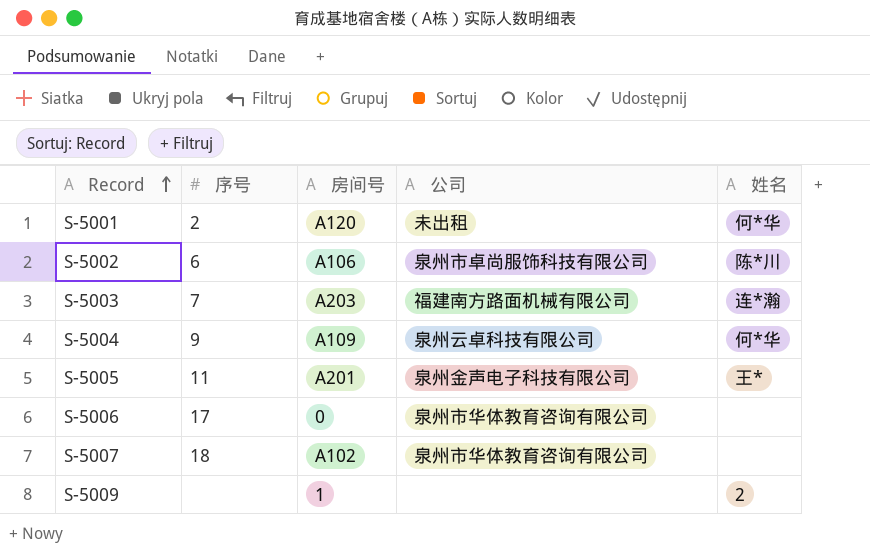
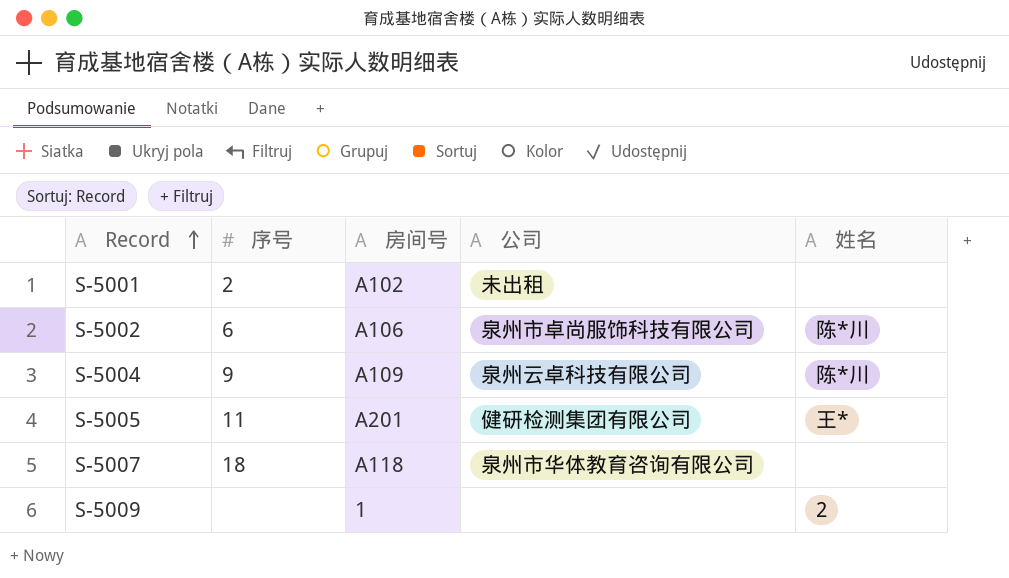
row S-5003: 7 | A203 | 福建南方路面机械有限公司 | 连*瀚 -> none
row S-5006: 17 | 0 | 泉州市华体教育咨询有限公司 | none -> none
S-5001 | 房间号: A120 -> A102
S-5001 | 姓名: 何*华 -> none
S-5004 | 姓名: 何*华 -> 陈*川
S-5005 | 公司: 泉州金声电子科技有限公司 -> 健研检测集团有限公司
S-5007 | 房间号: A102 -> A118

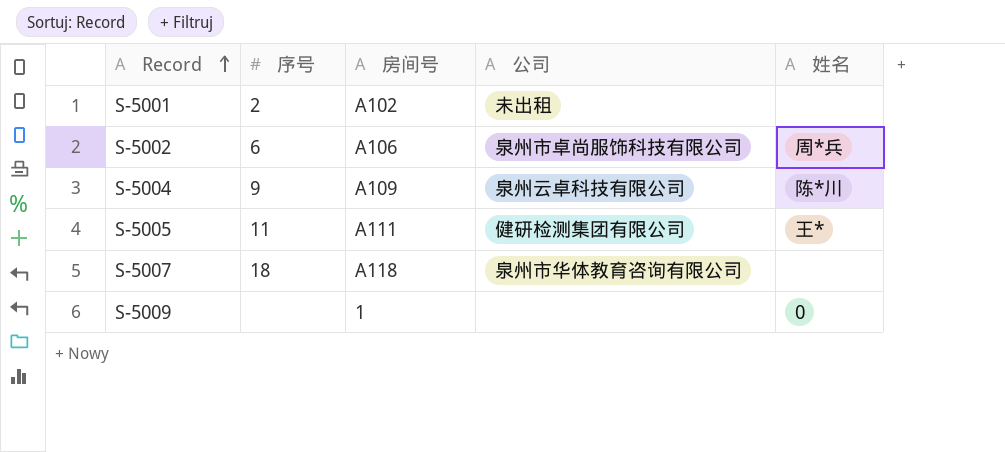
S-5002 | 姓名: 陈*川 -> 周*兵
S-5005 | 房间号: A201 -> A111
S-5009 | 姓名: 2 -> 0

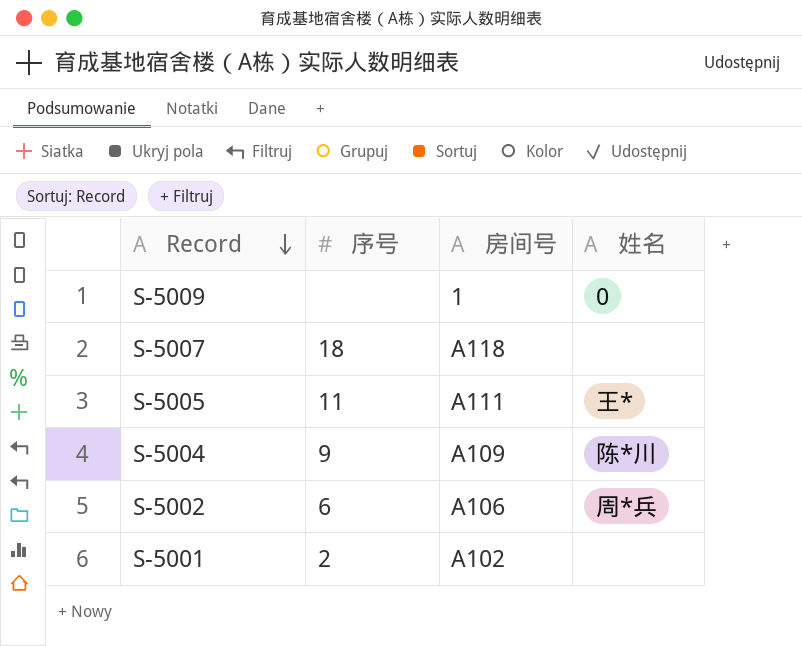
row order: Record ascending -> Record descending
column 公司 | position: 4 -> none

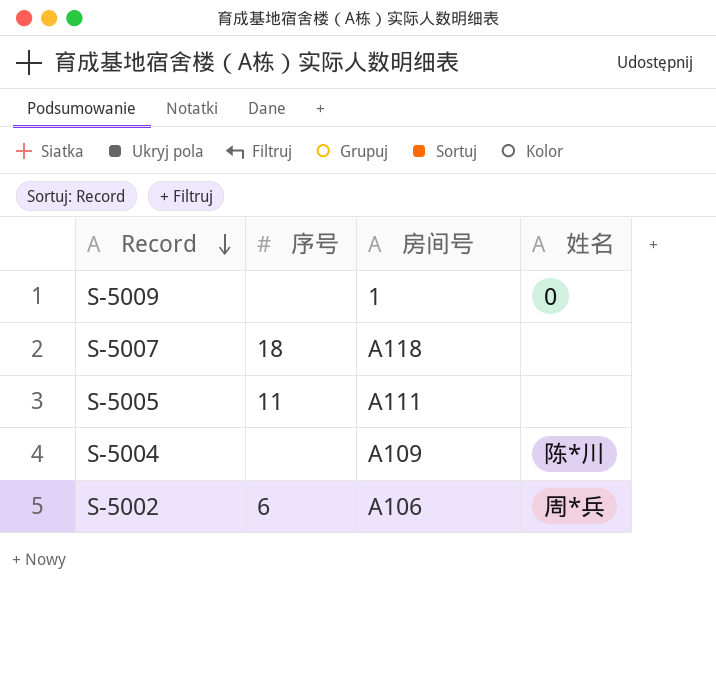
row S-5001: 2 | A102 | none -> none
S-5005 | 姓名: 王* -> none
S-5004 | 序号: 9 -> none

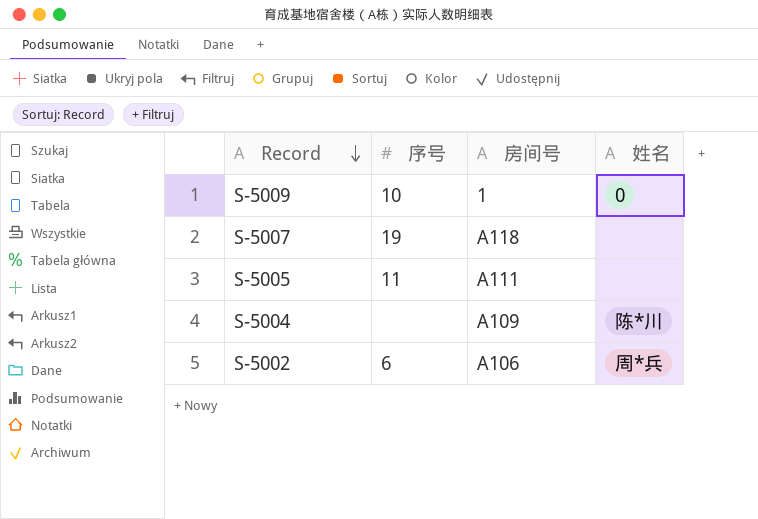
S-5009 | 序号: none -> 10
S-5007 | 序号: 18 -> 19

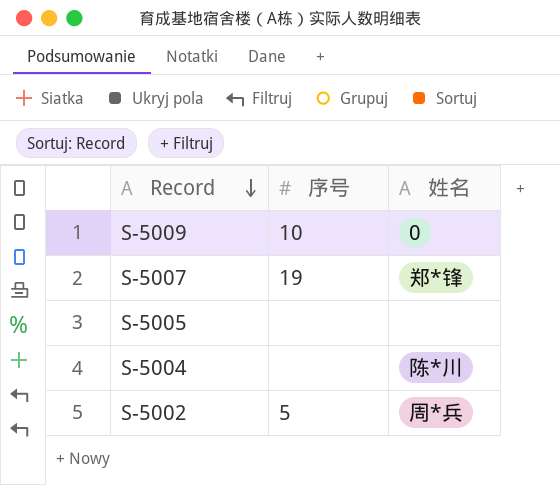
column 房间号 | position: 3 -> none
S-5007 | 姓名: none -> 郑*锋
S-5005 | 序号: 11 -> none
S-5002 | 序号: 6 -> 5

